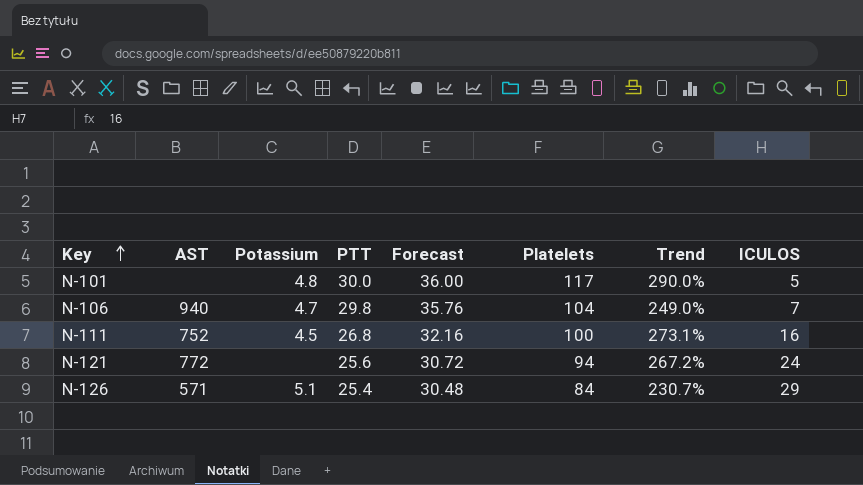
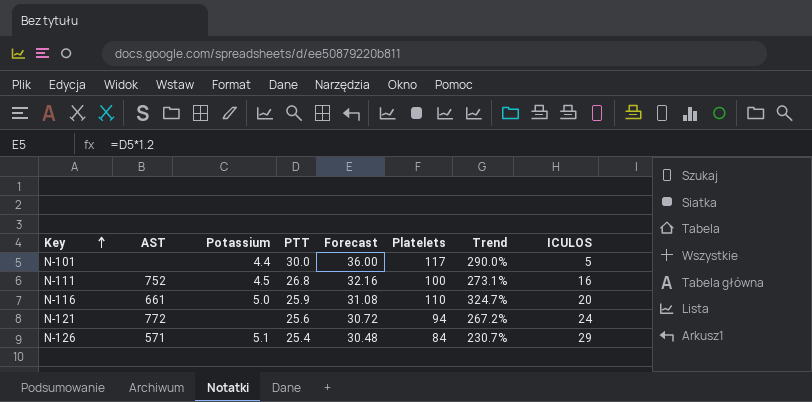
row N-106: 940 | 4.7 | 29.8 | 35.76 | 104 | 249.0% | 7 -> none
N-101 | Potassium: 4.8 -> 4.4
row N-116: none -> 661 | 5.0 | 25.9 | 31.08 | 110 | 324.7% | 20

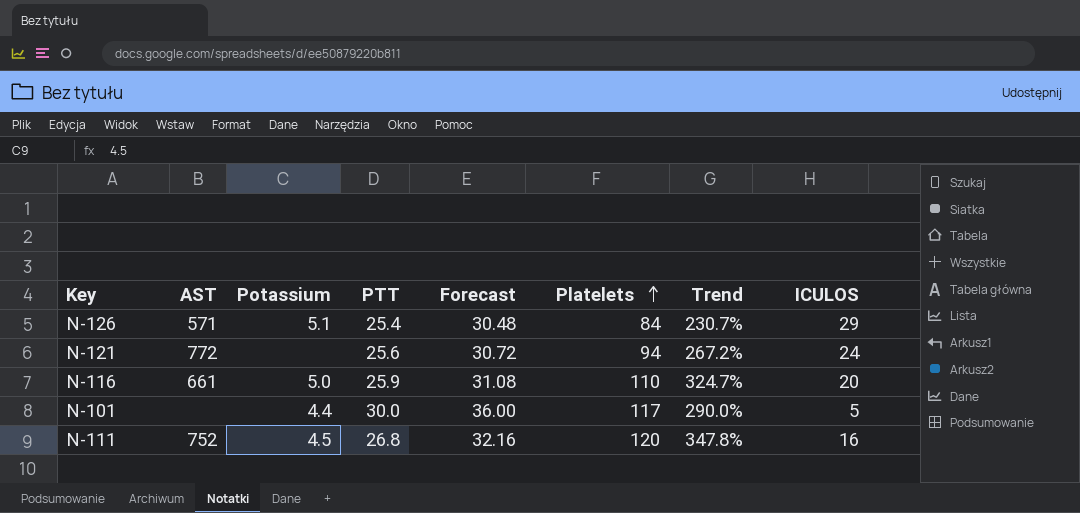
row order: Key ascending -> Platelets ascending
N-111 | Platelets: 100 -> 120
N-111 | Trend: 273.1% -> 347.8%

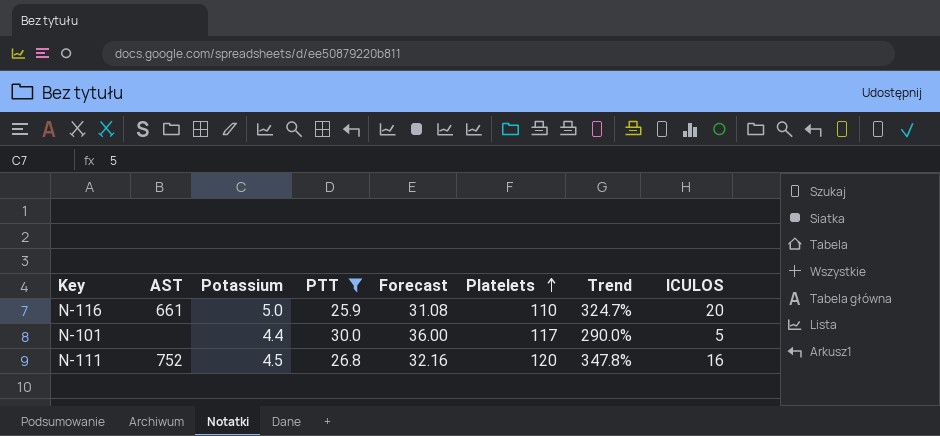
filter: none -> PTT >= 25.9

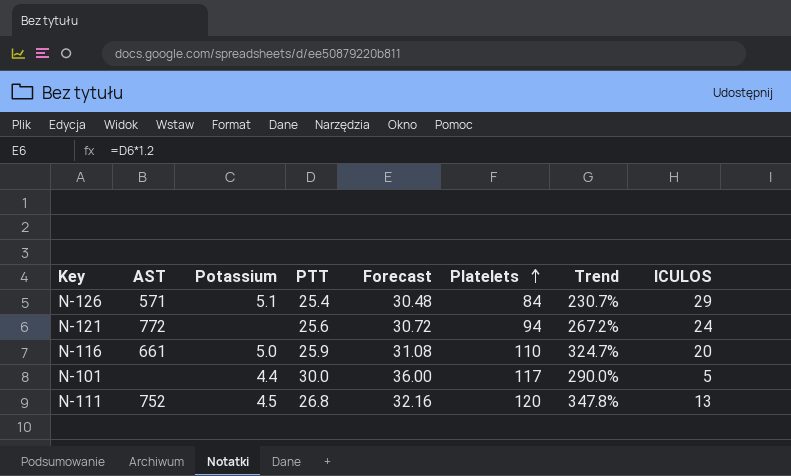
filter: PTT >= 25.9 -> none
N-111 | ICULOS: 16 -> 13

